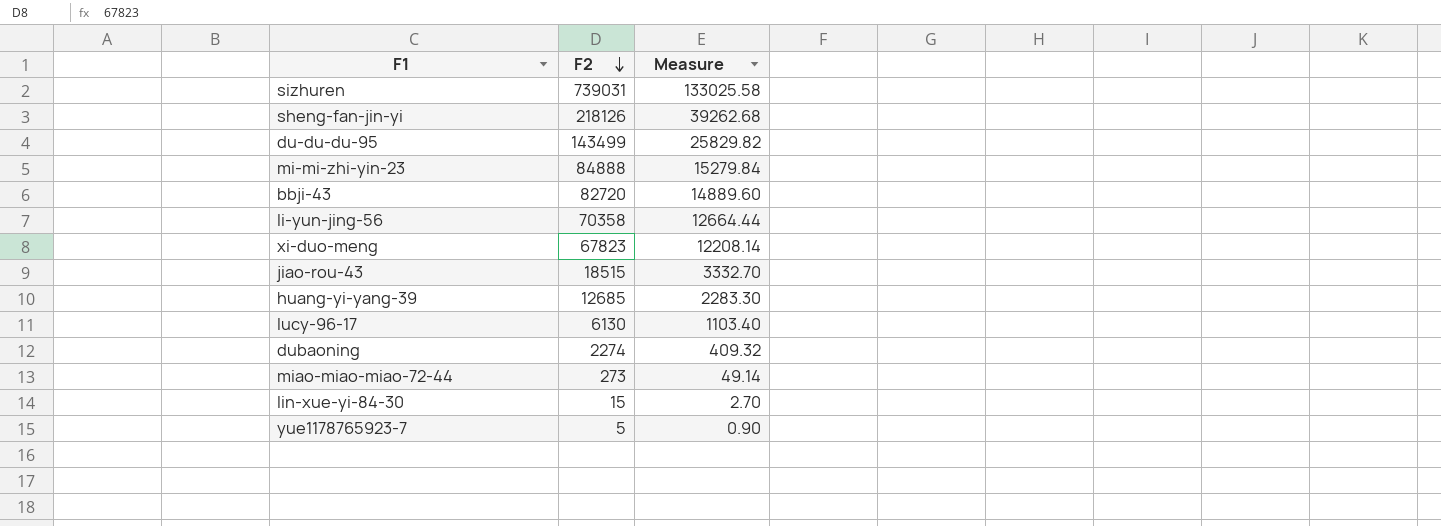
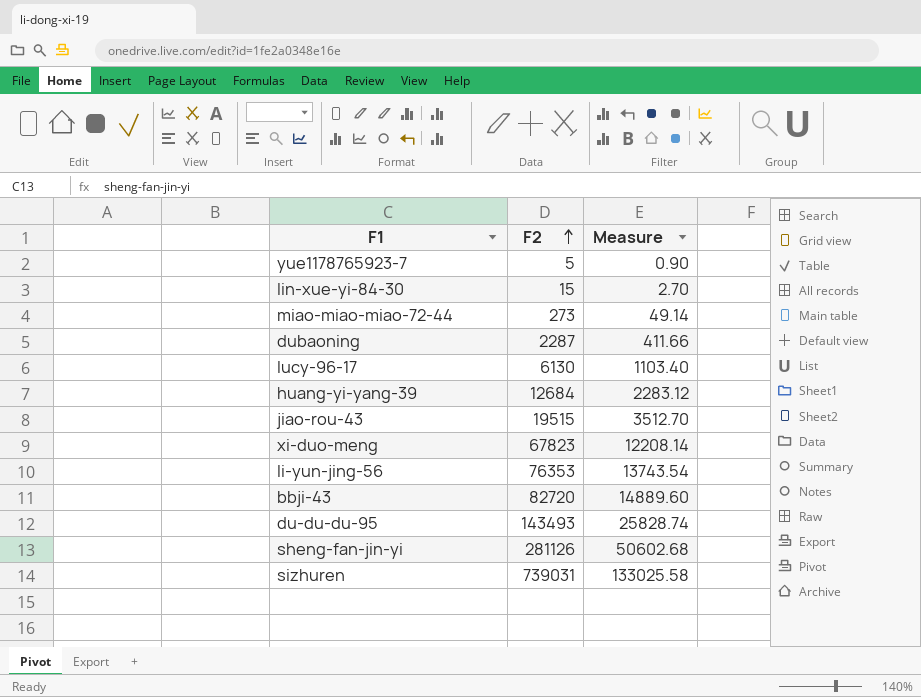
row order: F2 descending -> F2 ascending
row mi-mi-zhi-yin-23: 84888 | 15279.84 -> none
dubaoning | F2: 2274 -> 2287
dubaoning | Measure: 409.32 -> 411.66
huang-yi-yang-39 | F2: 12685 -> 12684
huang-yi-yang-39 | Measure: 2283.30 -> 2283.12
jiao-rou-43 | F2: 18515 -> 19515
jiao-rou-43 | Measure: 3332.70 -> 3512.70
li-yun-jing-56 | F2: 70358 -> 76353
li-yun-jing-56 | Measure: 12664.44 -> 13743.54
du-du-du-95 | F2: 143499 -> 143493
du-du-du-95 | Measure: 25829.82 -> 25828.74
sheng-fan-jin-yi | F2: 218126 -> 281126
sheng-fan-jin-yi | Measure: 39262.68 -> 50602.68

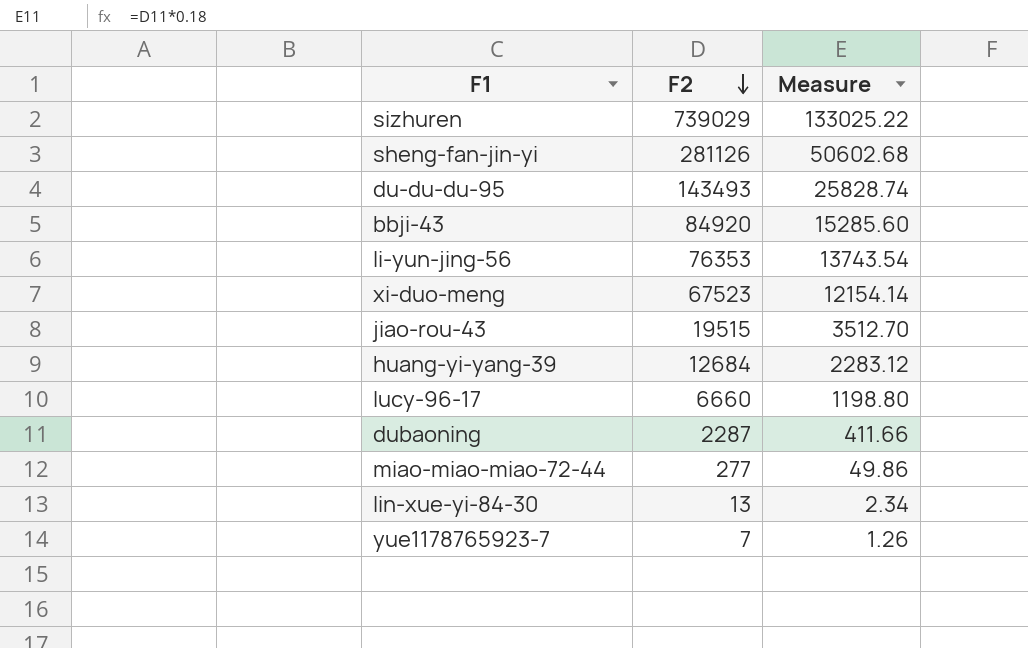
row order: F2 ascending -> F2 descending
sizhuren | F2: 739031 -> 739029
sizhuren | Measure: 133025.58 -> 133025.22
bbji-43 | F2: 82720 -> 84920
bbji-43 | Measure: 14889.60 -> 15285.60
xi-duo-meng | F2: 67823 -> 67523
xi-duo-meng | Measure: 12208.14 -> 12154.14
lucy-96-17 | F2: 6130 -> 6660
lucy-96-17 | Measure: 1103.40 -> 1198.80
miao-miao-miao-72-44 | F2: 273 -> 277
miao-miao-miao-72-44 | Measure: 49.14 -> 49.86
lin-xue-yi-84-30 | F2: 15 -> 13
lin-xue-yi-84-30 | Measure: 2.70 -> 2.34
yue1178765923-7 | F2: 5 -> 7
yue1178765923-7 | Measure: 0.90 -> 1.26

